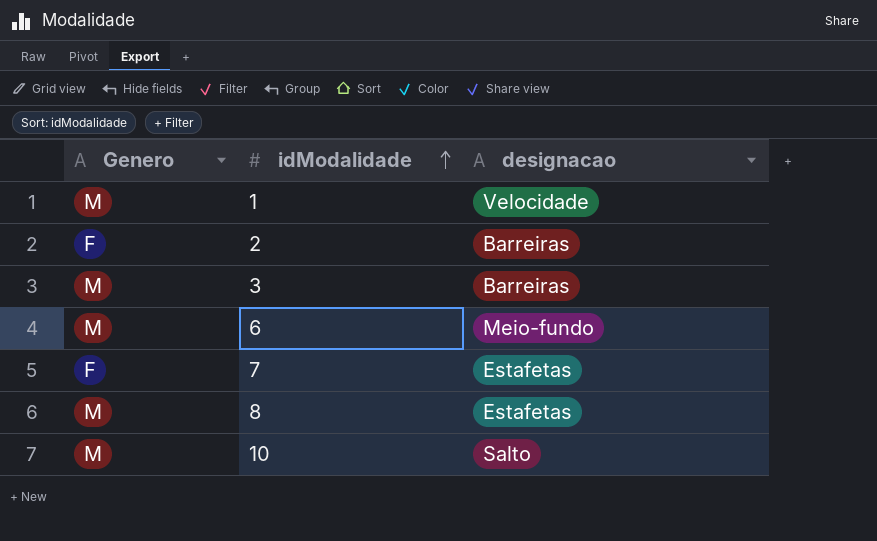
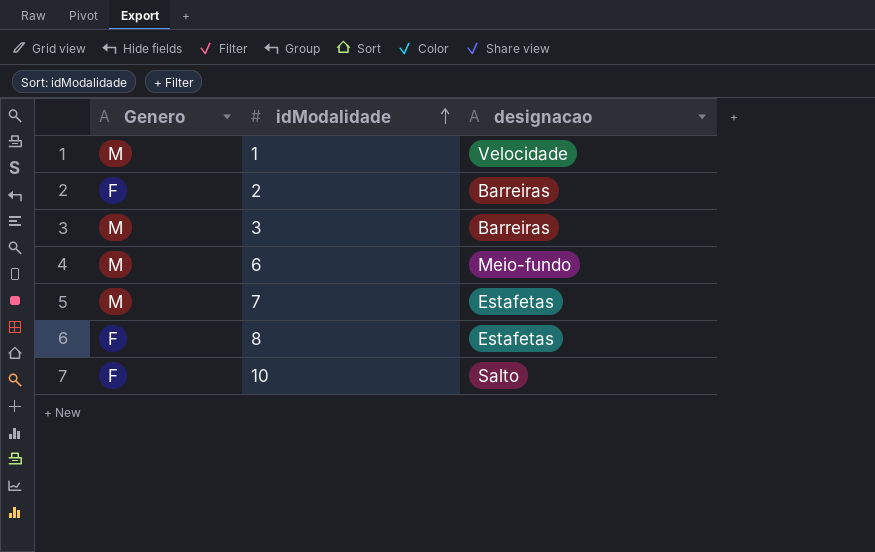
7 | Genero: F -> M
8 | Genero: M -> F
10 | Genero: M -> F

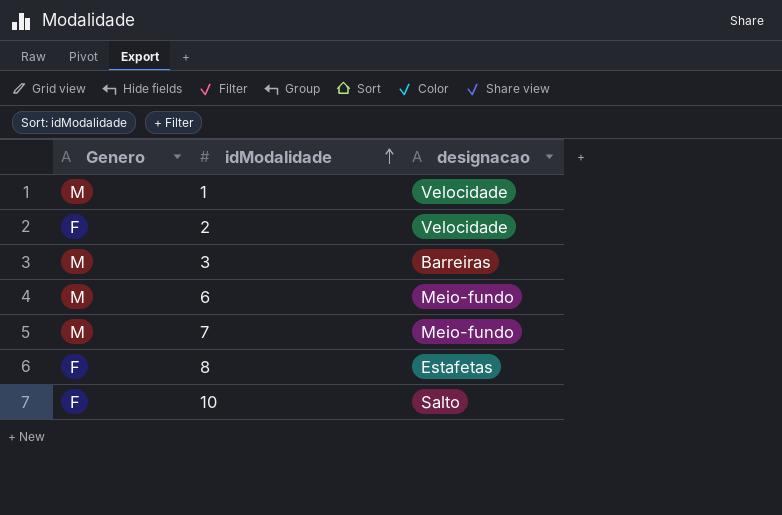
2 | designacao: Barreiras -> Velocidade
7 | designacao: Estafetas -> Meio-fundo

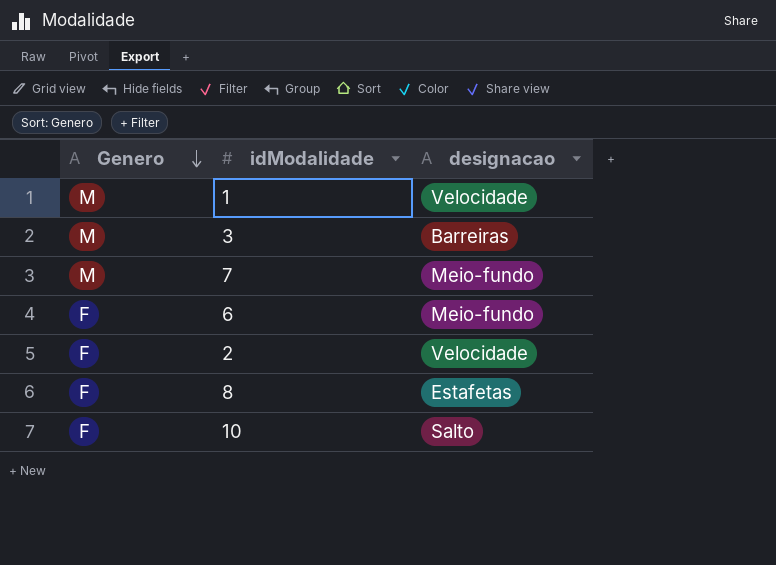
row order: idModalidade ascending -> Genero descending
6 | Genero: M -> F

